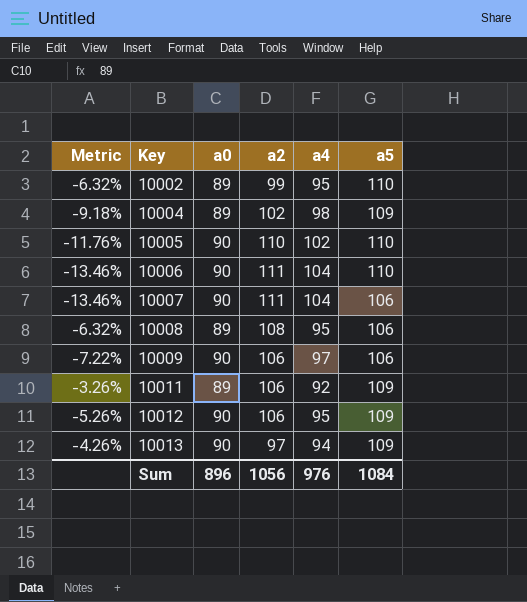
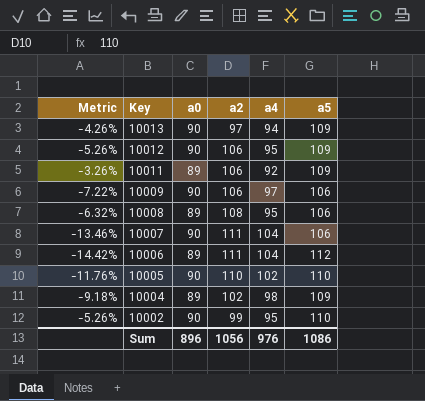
row order: Key ascending -> Key descending
10006 | Metric: -13.46% -> -14.42%
10006 | a0: 90 -> 89
10006 | a5: 110 -> 112
10002 | Metric: -6.32% -> -5.26%
10002 | a0: 89 -> 90
Sum | a5: 1084 -> 1086

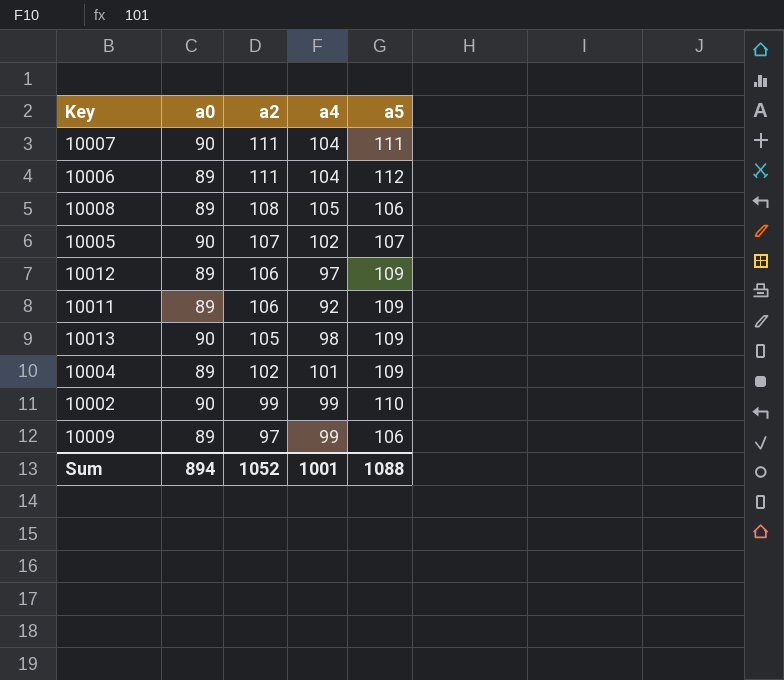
row order: Key descending -> a2 descending
column Metric | formula: ([a0] - [a4]) / [a4] -> none
10007 | a5: 106 -> 111
10008 | a4: 95 -> 105
10005 | a2: 110 -> 107
10005 | a5: 110 -> 107
10012 | a0: 90 -> 89
10012 | a4: 95 -> 97
10013 | a2: 97 -> 105
10013 | a4: 94 -> 98
10004 | a4: 98 -> 101
10002 | a4: 95 -> 99
10009 | a0: 90 -> 89
10009 | a2: 106 -> 97
10009 | a4: 97 -> 99
Sum | a0: 896 -> 894
Sum | a2: 1056 -> 1052
Sum | a4: 976 -> 1001
Sum | a5: 1086 -> 1088

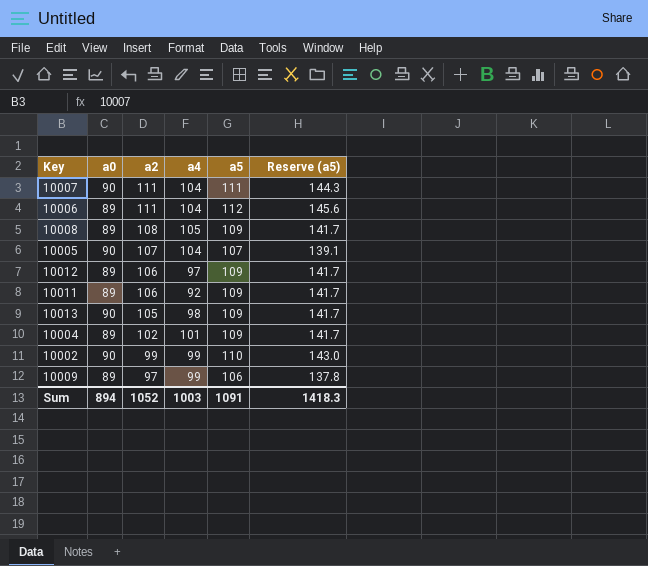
column Reserve (a5) | formula: none -> [a5] * 1.3
10008 | a5: 106 -> 109
10005 | a4: 102 -> 104
Sum | a4: 1001 -> 1003
Sum | a5: 1088 -> 1091

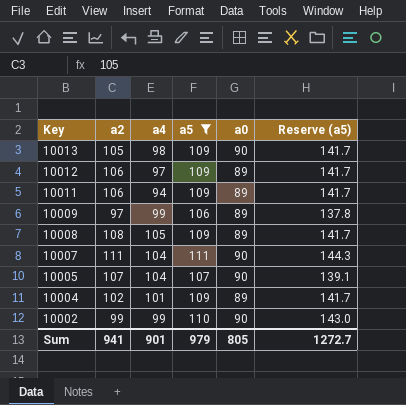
filter: none -> a5 != 112
row order: a2 descending -> Key descending
column a0 | position: 2 -> 5
10011 | a4: 92 -> 94
Sum | a2: 1052 -> 941
Sum | a4: 1003 -> 901
Sum | a5: 1091 -> 979
Sum | a0: 894 -> 805
Sum | Reserve (a5): 1418.3 -> 1272.7

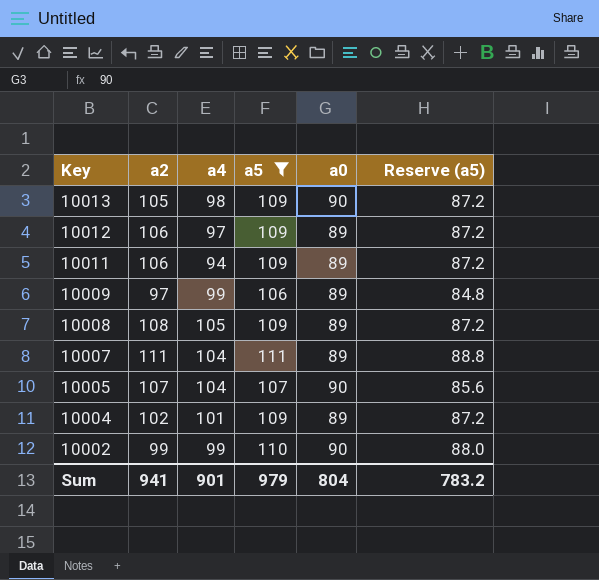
column Reserve (a5) | formula: [a5] * 1.3 -> [a5] * 0.8
10007 | a0: 90 -> 89
Sum | a0: 805 -> 804
Sum | Reserve (a5): 1272.7 -> 783.2

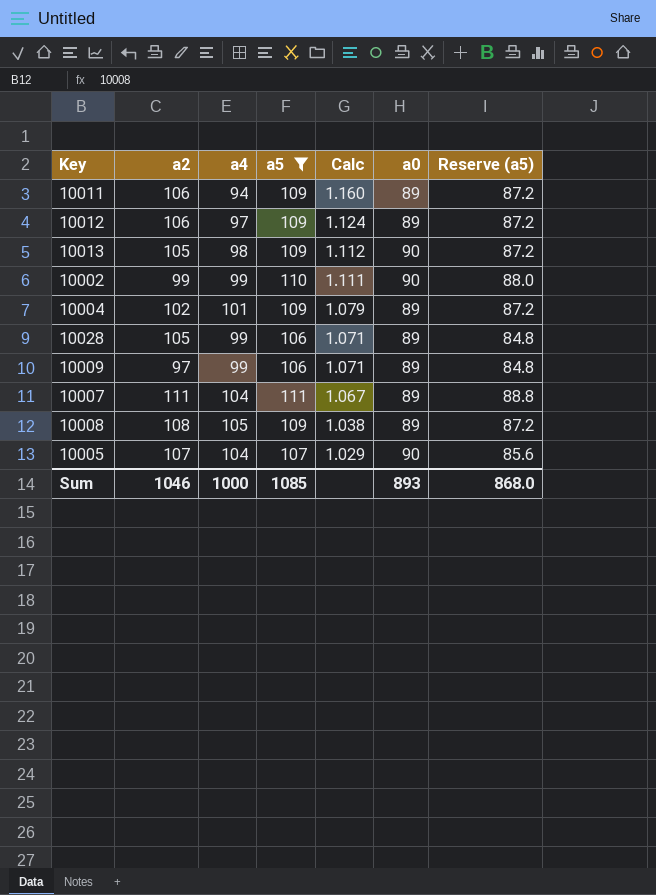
row order: Key descending -> Calc descending
column Calc | formula: none -> [a5] / [a4]
row 10028: none -> 105 | 99 | 106 | 1.071 | 89 | 84.8
Sum | a2: 941 -> 1046
Sum | a4: 901 -> 1000
Sum | a5: 979 -> 1085
Sum | a0: 804 -> 893
Sum | Reserve (a5): 783.2 -> 868.0

